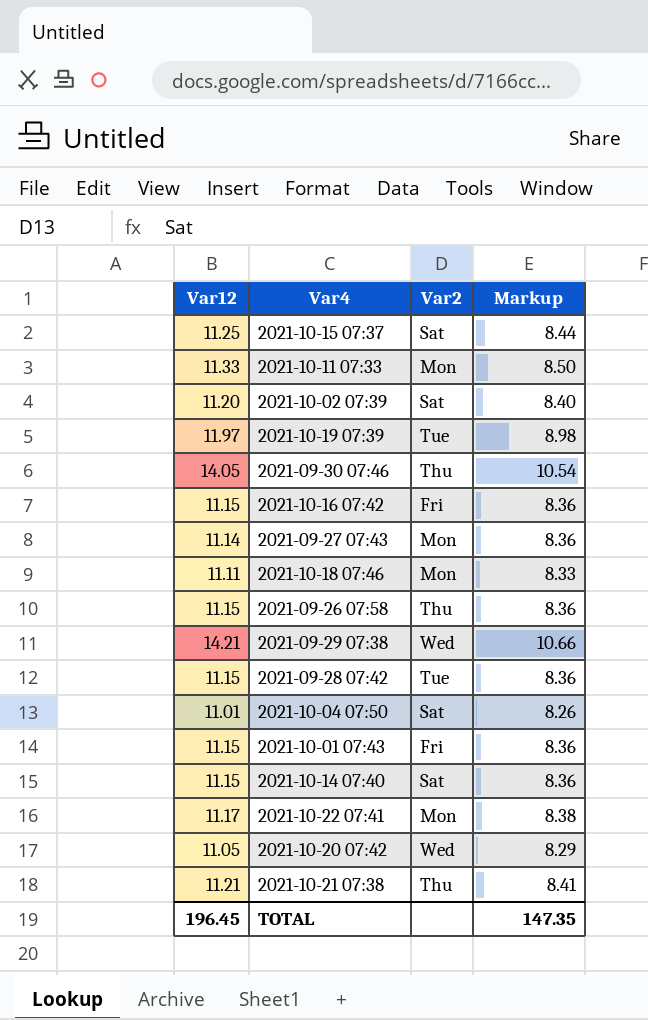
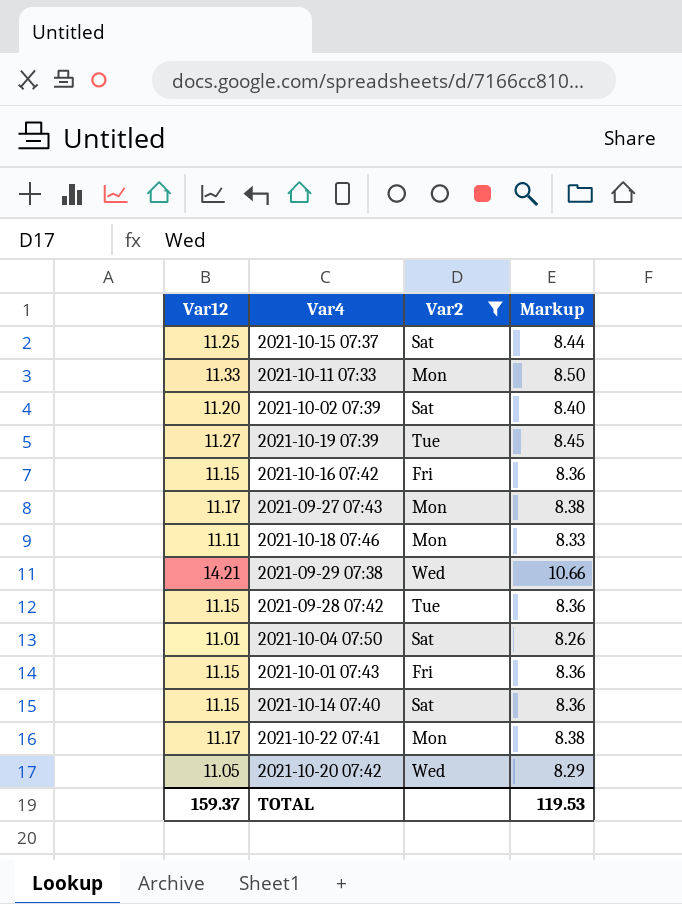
filter: none -> Var2 != Thu
2021-10-19 07:39 | Var12: 11.97 -> 11.27
2021-10-19 07:39 | Markup: 8.98 -> 8.45
2021-09-27 07:43 | Var12: 11.14 -> 11.17
2021-09-27 07:43 | Markup: 8.36 -> 8.38
TOTAL | Var12: 196.45 -> 159.37
TOTAL | Markup: 147.35 -> 119.53

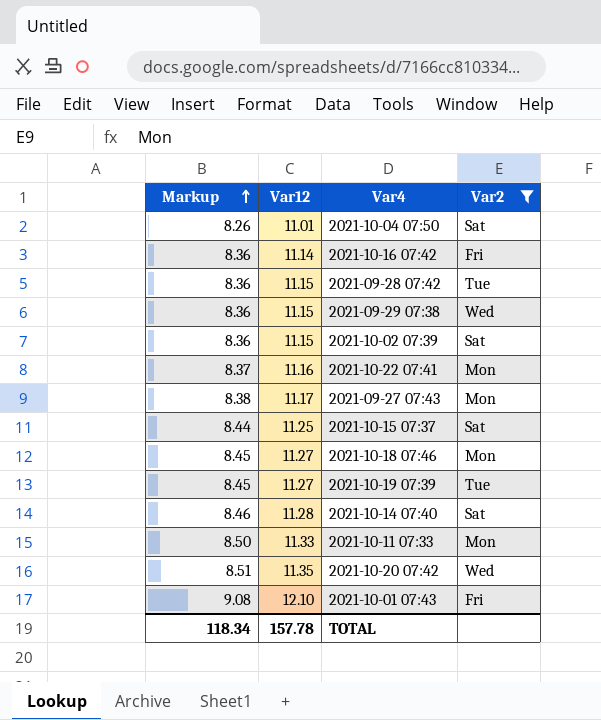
row order: none -> Markup ascending
column Markup | position: 4 -> 1
2021-10-16 07:42 | Var12: 11.15 -> 11.14
2021-09-29 07:38 | Markup: 10.66 -> 8.36
2021-09-29 07:38 | Var12: 14.21 -> 11.15
2021-10-02 07:39 | Markup: 8.40 -> 8.36
2021-10-02 07:39 | Var12: 11.20 -> 11.15
2021-10-22 07:41 | Markup: 8.38 -> 8.37
2021-10-22 07:41 | Var12: 11.17 -> 11.16
2021-10-18 07:46 | Markup: 8.33 -> 8.45
2021-10-18 07:46 | Var12: 11.11 -> 11.27
2021-10-14 07:40 | Markup: 8.36 -> 8.46
2021-10-14 07:40 | Var12: 11.15 -> 11.28
2021-10-20 07:42 | Markup: 8.29 -> 8.51
2021-10-20 07:42 | Var12: 11.05 -> 11.35
2021-10-01 07:43 | Markup: 8.36 -> 9.08
2021-10-01 07:43 | Var12: 11.15 -> 12.10
TOTAL | Markup: 119.53 -> 118.34
TOTAL | Var12: 159.37 -> 157.78

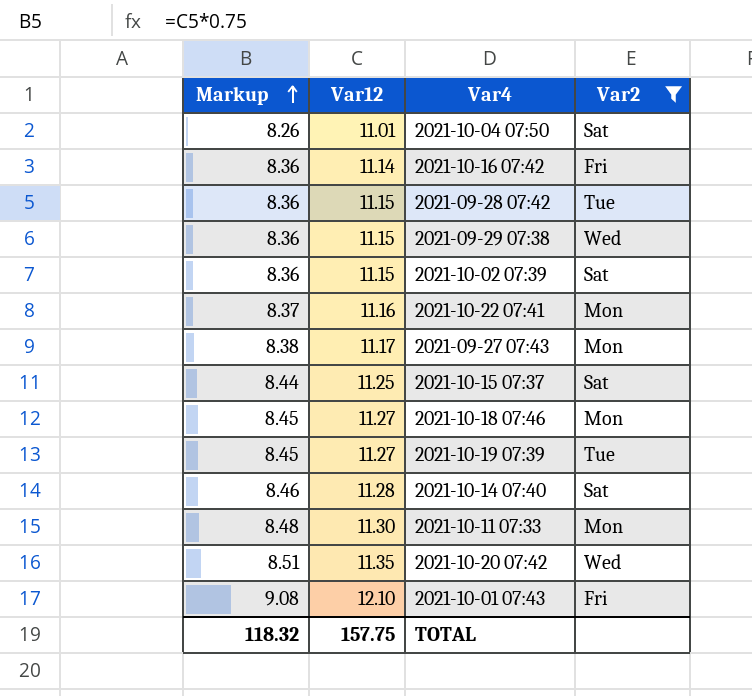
2021-10-11 07:33 | Markup: 8.50 -> 8.48
2021-10-11 07:33 | Var12: 11.33 -> 11.30
TOTAL | Markup: 118.34 -> 118.32
TOTAL | Var12: 157.78 -> 157.75

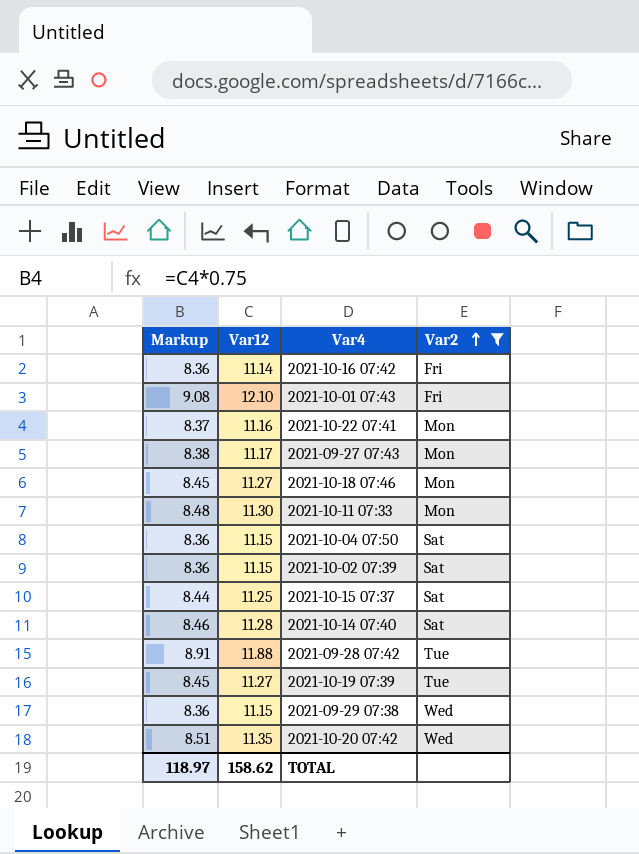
row order: Markup ascending -> Var2 ascending
2021-10-04 07:50 | Markup: 8.26 -> 8.36
2021-10-04 07:50 | Var12: 11.01 -> 11.15
2021-09-28 07:42 | Markup: 8.36 -> 8.91
2021-09-28 07:42 | Var12: 11.15 -> 11.88
TOTAL | Markup: 118.32 -> 118.97
TOTAL | Var12: 157.75 -> 158.62

